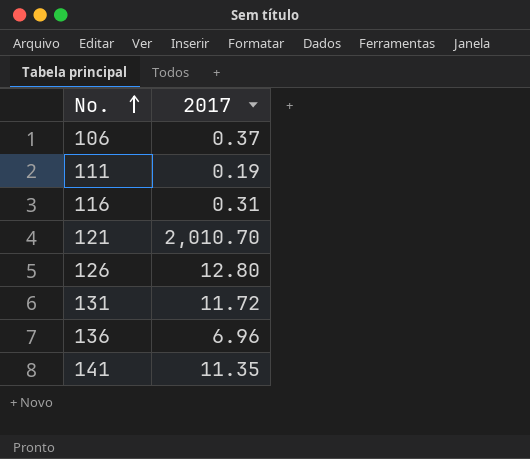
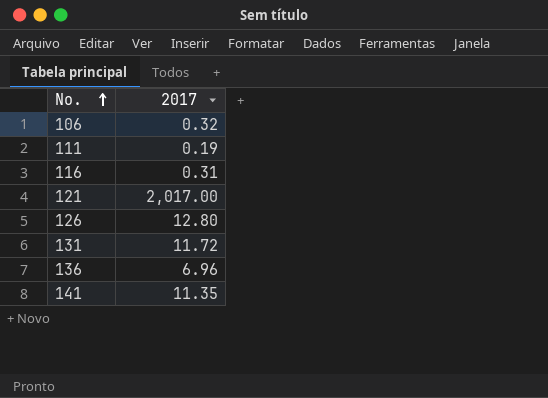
106 | 2017: 0.37 -> 0.32
121 | 2017: 2,010.70 -> 2,017.00

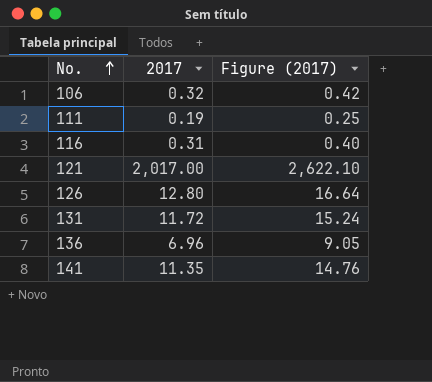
column Figure (2017) | formula: none -> [2017] * 1.3

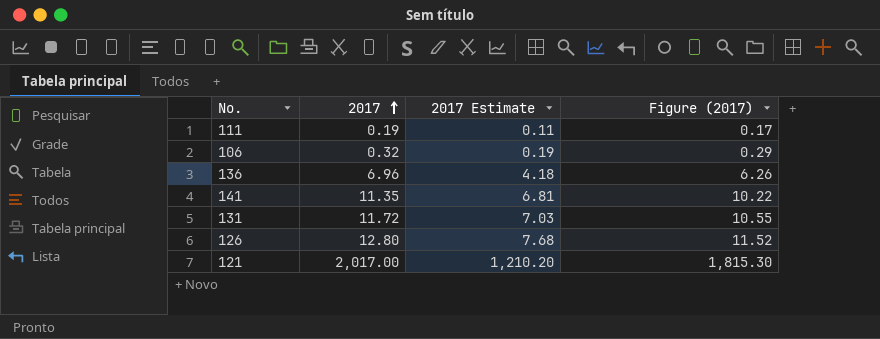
row order: No. ascending -> 2017 ascending
column 2017 Estimate | formula: none -> [2017] * 0.6
column Figure (2017) | formula: [2017] * 1.3 -> [2017] * 0.9
row 116: 0.31 | 0.40 -> none

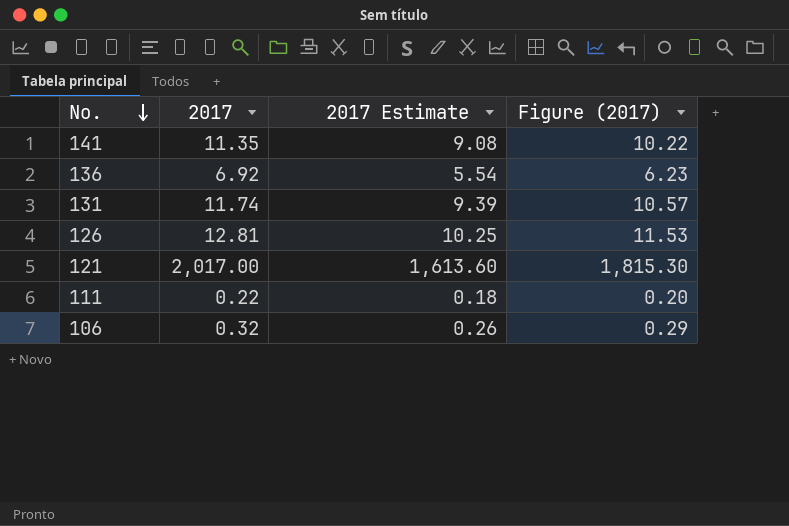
row order: 2017 ascending -> No. descending
column 2017 Estimate | formula: [2017] * 0.6 -> [2017] * 0.8
136 | 2017: 6.96 -> 6.92
136 | Figure (2017): 6.26 -> 6.23
131 | 2017: 11.72 -> 11.74
131 | Figure (2017): 10.55 -> 10.57
126 | 2017: 12.80 -> 12.81
126 | Figure (2017): 11.52 -> 11.53
111 | 2017: 0.19 -> 0.22
111 | Figure (2017): 0.17 -> 0.20

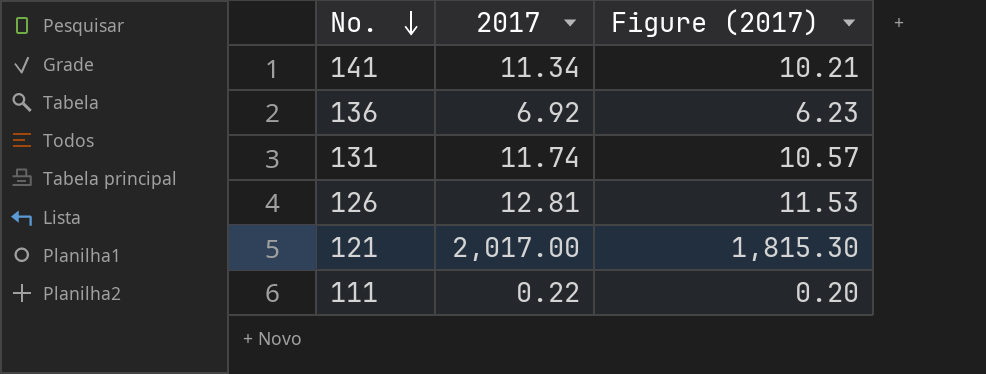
column 2017 Estimate | formula: [2017] * 0.8 -> none
row 106: 0.32 | 0.26 | 0.29 -> none
141 | 2017: 11.35 -> 11.34
141 | Figure (2017): 10.22 -> 10.21

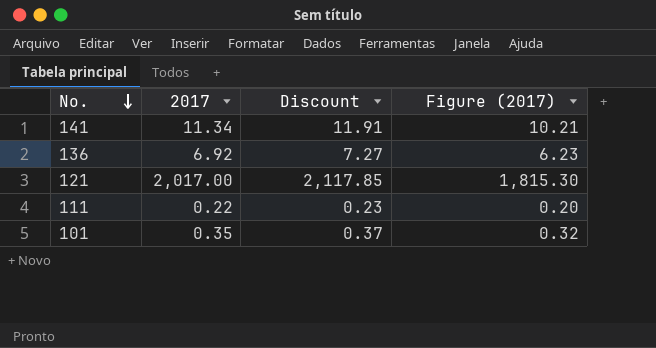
column Discount | formula: none -> [2017] * 1.05
row 131: 11.74 | 10.57 -> none
row 126: 12.81 | 11.53 -> none
row 101: none -> 0.35 | 0.37 | 0.32

